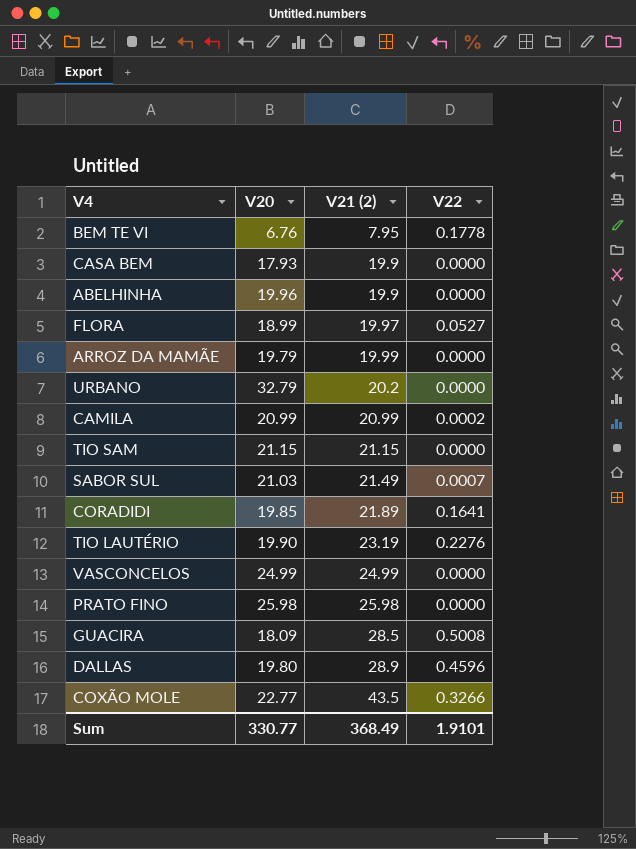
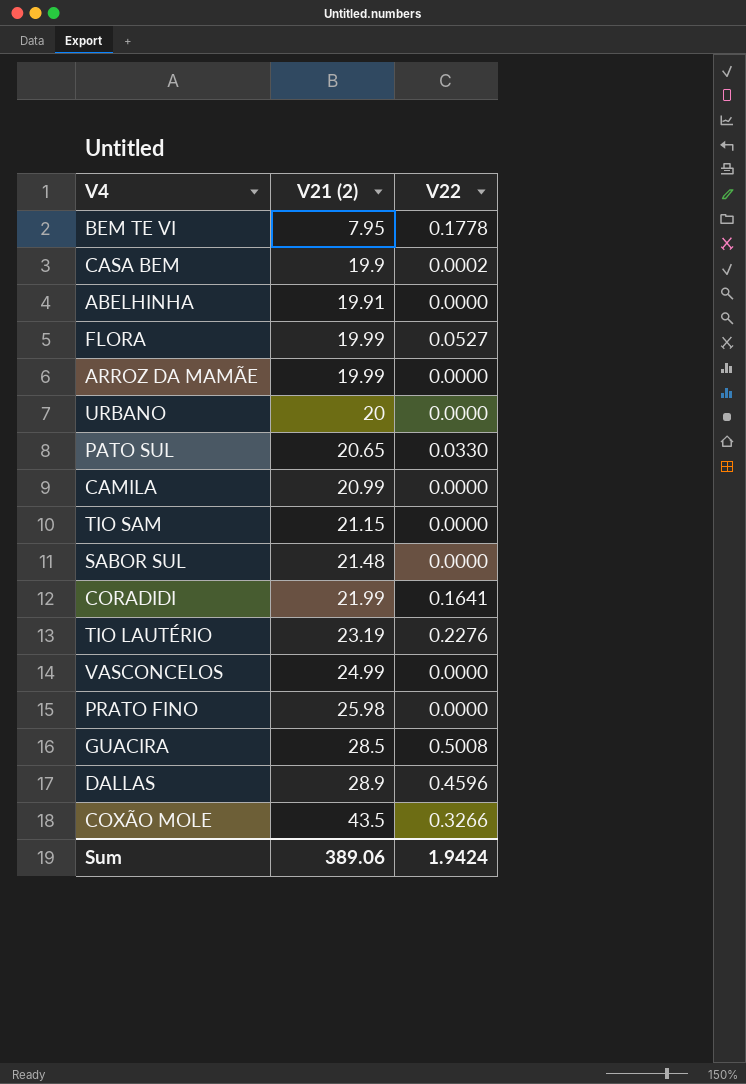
column V20 | position: 2 -> none
CASA BEM | V22: 0.0000 -> 0.0002
ABELHINHA | V21 (2): 19.9 -> 19.91
FLORA | V21 (2): 19.97 -> 19.99
URBANO | V21 (2): 20.2 -> 20
row PATO SUL: none -> 20.65 | 0.0330
CAMILA | V22: 0.0002 -> 0.0000
SABOR SUL | V21 (2): 21.49 -> 21.48
SABOR SUL | V22: 0.0007 -> 0.0000
CORADIDI | V21 (2): 21.89 -> 21.99
Sum | V21 (2): 368.49 -> 389.06
Sum | V22: 1.9101 -> 1.9424

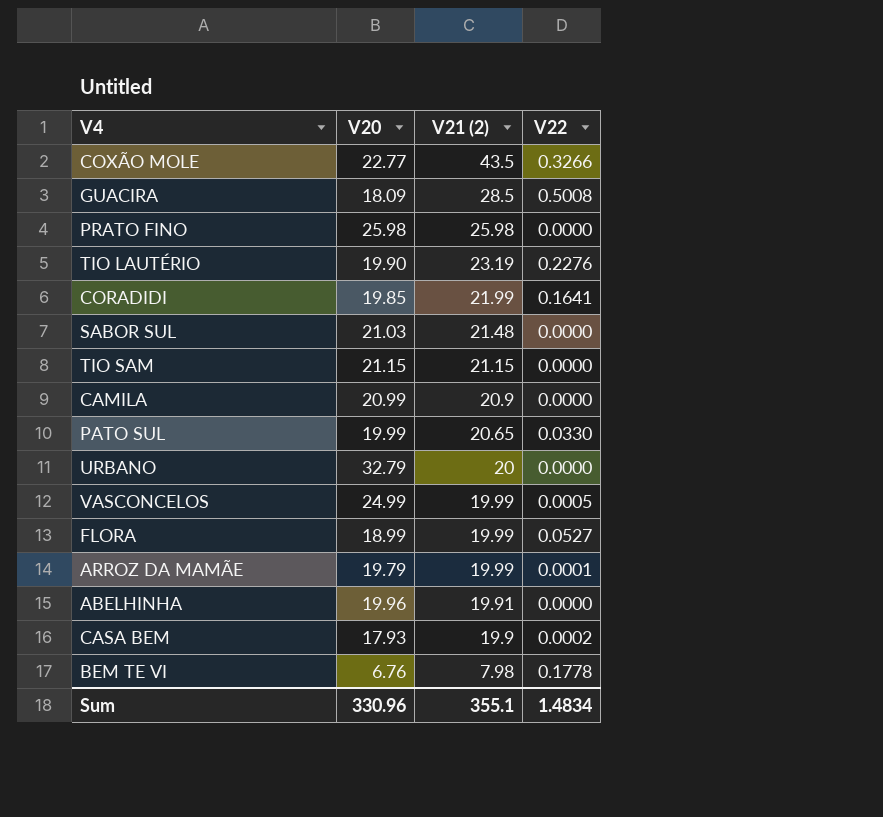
row order: V21 (2) ascending -> V21 (2) descending
column V20 | position: none -> 2
row DALLAS: 28.9 | 0.4596 -> none
CAMILA | V21 (2): 20.99 -> 20.9
VASCONCELOS | V21 (2): 24.99 -> 19.99
VASCONCELOS | V22: 0.0000 -> 0.0005
ARROZ DA MAMÃE | V22: 0.0000 -> 0.0001
BEM TE VI | V21 (2): 7.95 -> 7.98
Sum | V21 (2): 389.06 -> 355.1
Sum | V22: 1.9424 -> 1.4834

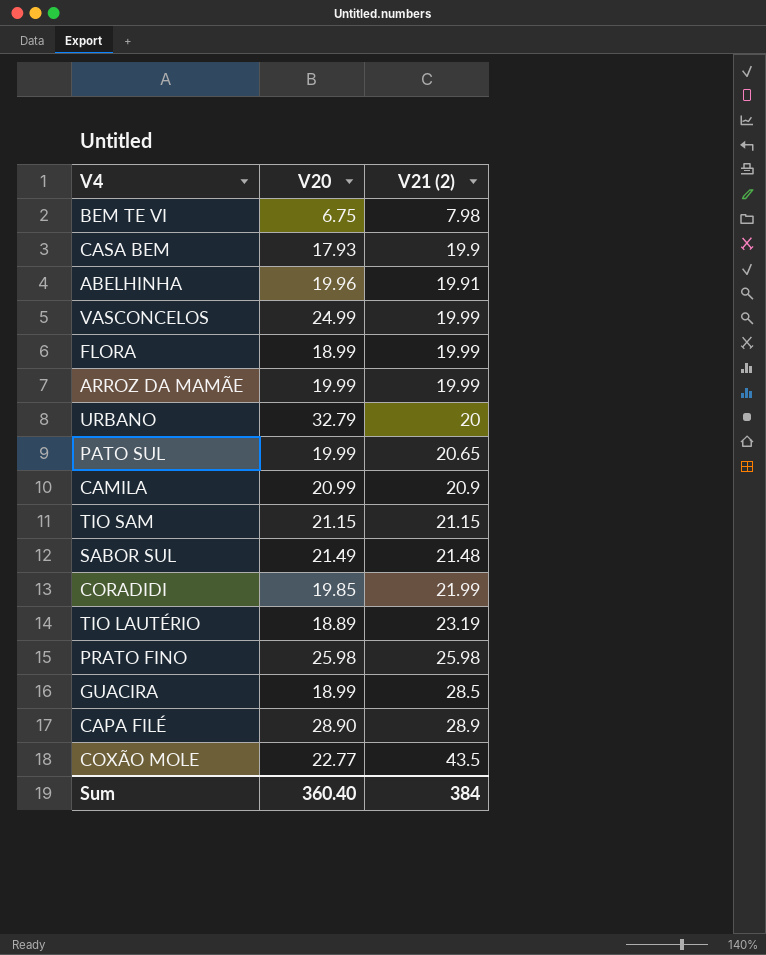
row order: V21 (2) descending -> V21 (2) ascending
column V22 | position: 4 -> none
BEM TE VI | V20: 6.76 -> 6.75
ARROZ DA MAMÃE | V20: 19.79 -> 19.99
SABOR SUL | V20: 21.03 -> 21.49
TIO LAUTÉRIO | V20: 19.90 -> 18.89
GUACIRA | V20: 18.09 -> 18.99
row CAPA FILÉ: none -> 28.90 | 28.9
Sum | V20: 330.96 -> 360.40
Sum | V21 (2): 355.1 -> 384

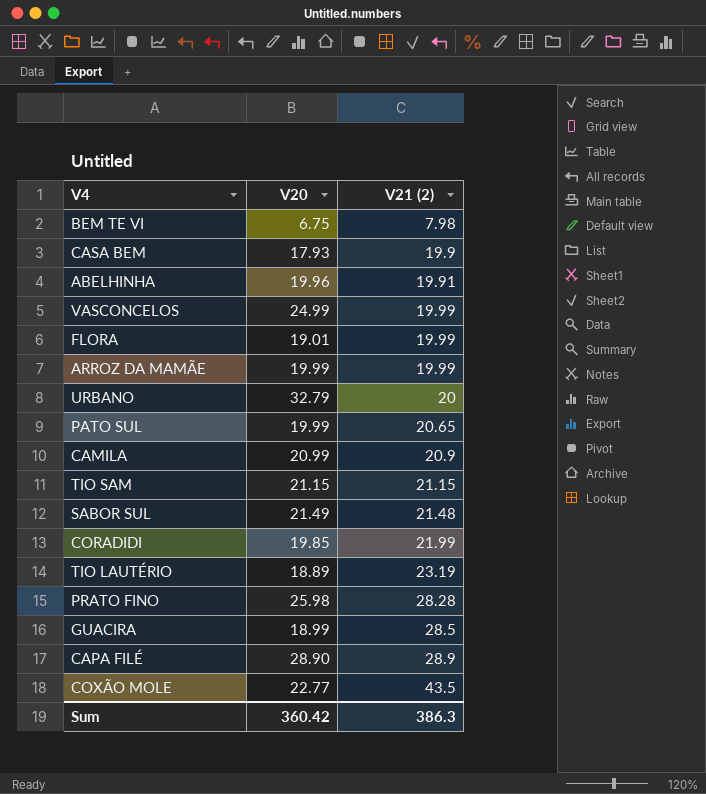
FLORA | V20: 18.99 -> 19.01
PRATO FINO | V21 (2): 25.98 -> 28.28
Sum | V20: 360.40 -> 360.42
Sum | V21 (2): 384 -> 386.3

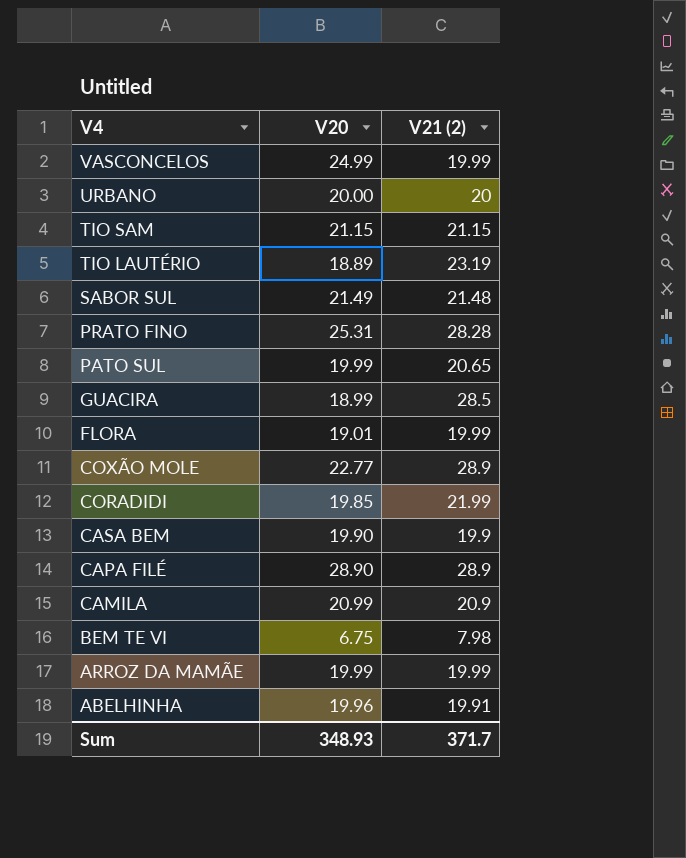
row order: V21 (2) ascending -> V4 descending
URBANO | V20: 32.79 -> 20.00
PRATO FINO | V20: 25.98 -> 25.31
COXÃO MOLE | V21 (2): 43.5 -> 28.9
CASA BEM | V20: 17.93 -> 19.90
Sum | V20: 360.42 -> 348.93
Sum | V21 (2): 386.3 -> 371.7

